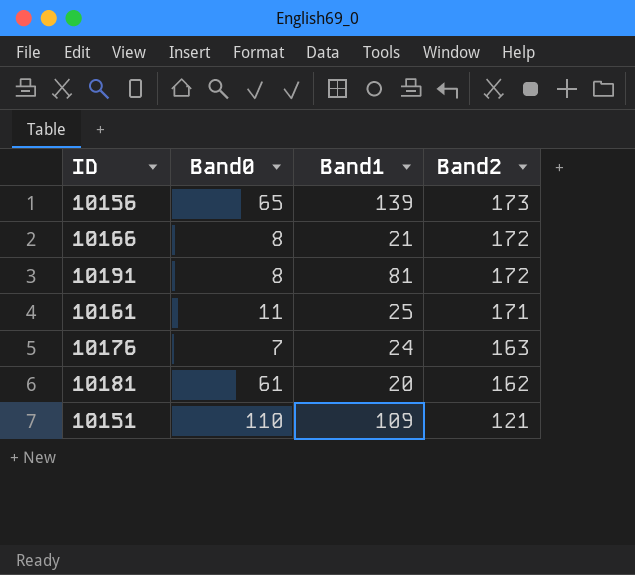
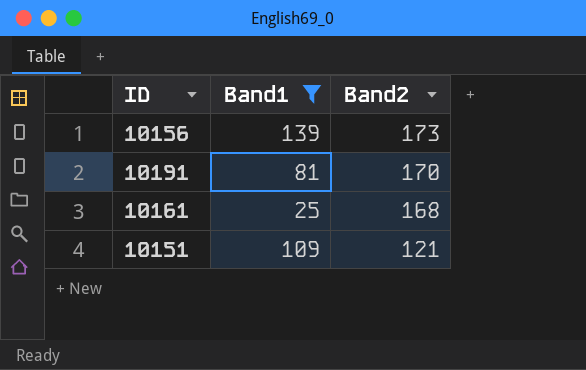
filter: none -> Band1 >= 25
column Band0 | position: 2 -> none
10191 | Band2: 172 -> 170
10161 | Band2: 171 -> 168

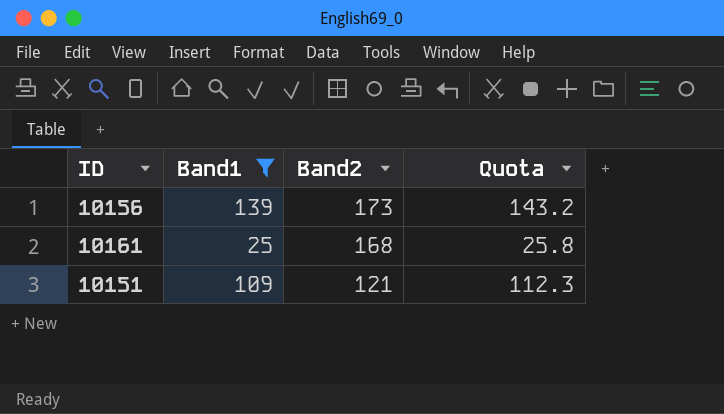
column Quota | formula: none -> [Band1] * 1.03
row 10191: 81 | 170 -> none

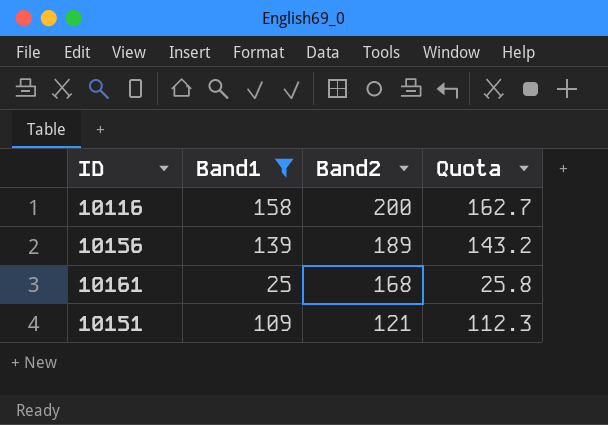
row 10116: none -> 158 | 200 | 162.7
10156 | Band2: 173 -> 189

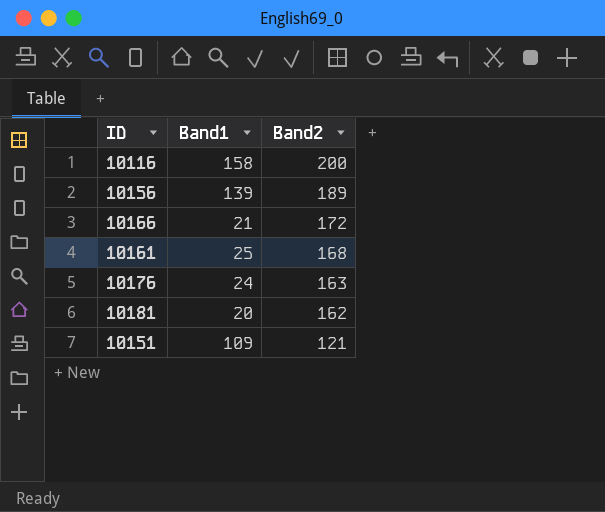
filter: Band1 >= 25 -> none
column Quota | formula: [Band1] * 1.03 -> none

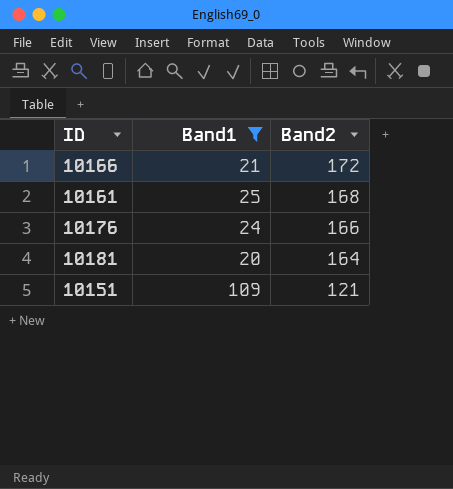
filter: none -> Band1 <= 109
10176 | Band2: 163 -> 166
10181 | Band2: 162 -> 164

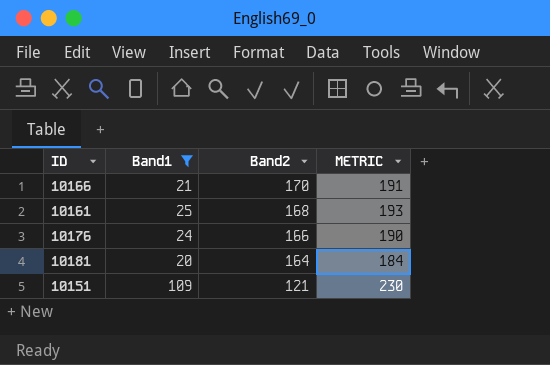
column METRIC | formula: none -> [Band1] + [Band2]
10166 | Band2: 172 -> 170

